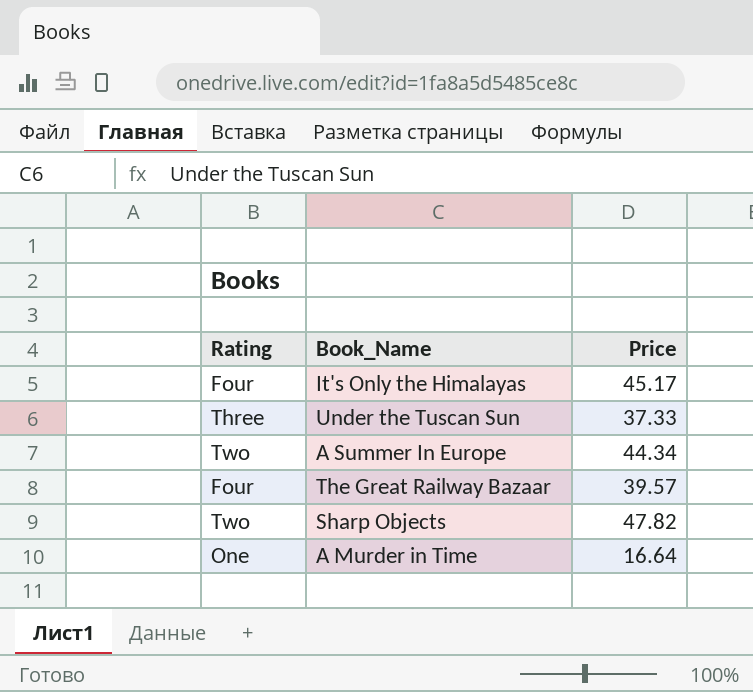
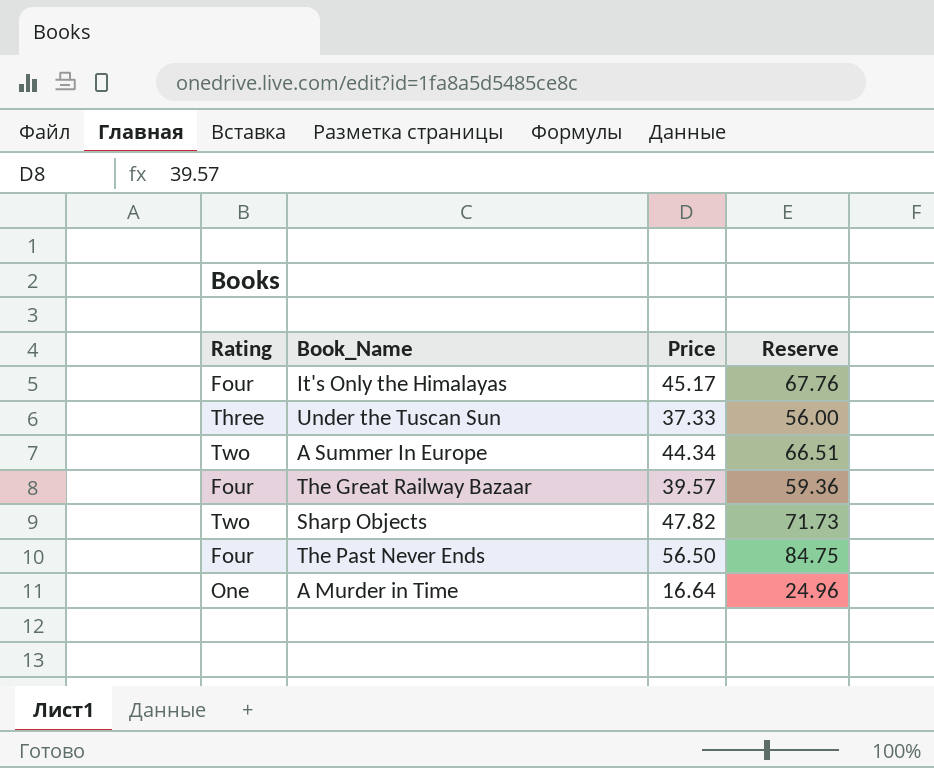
column Reserve | formula: none -> [Price] * 1.5
row The Past Never Ends: none -> Four | 56.50 | 84.75

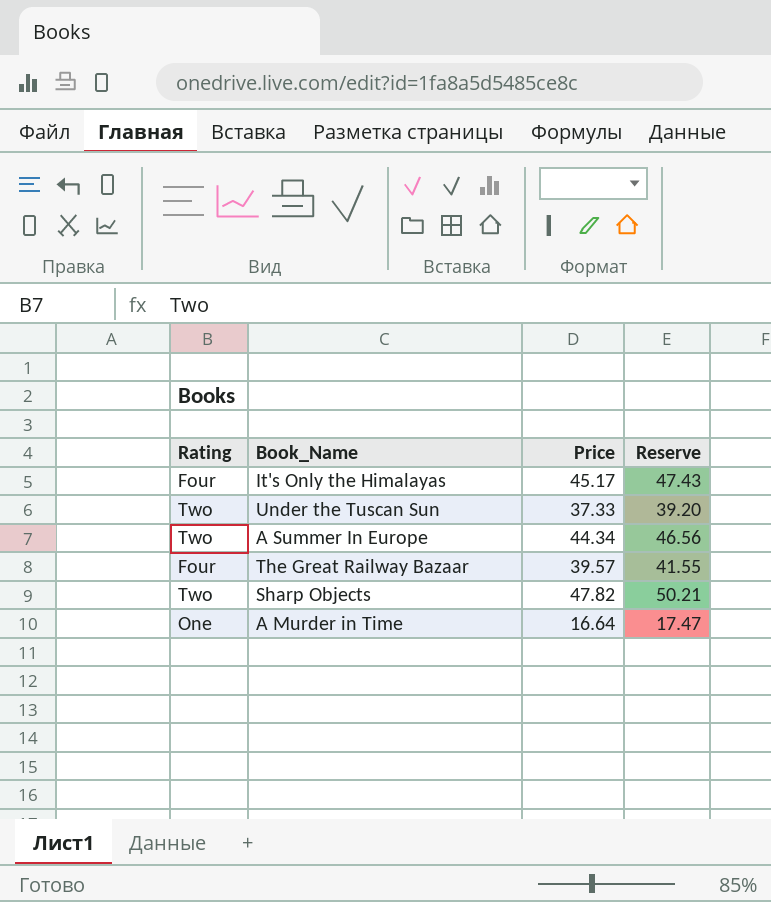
column Reserve | formula: [Price] * 1.5 -> [Price] * 1.05
row The Past Never Ends: Four | 56.50 | 84.75 -> none
Under the Tuscan Sun | Rating: Three -> Two

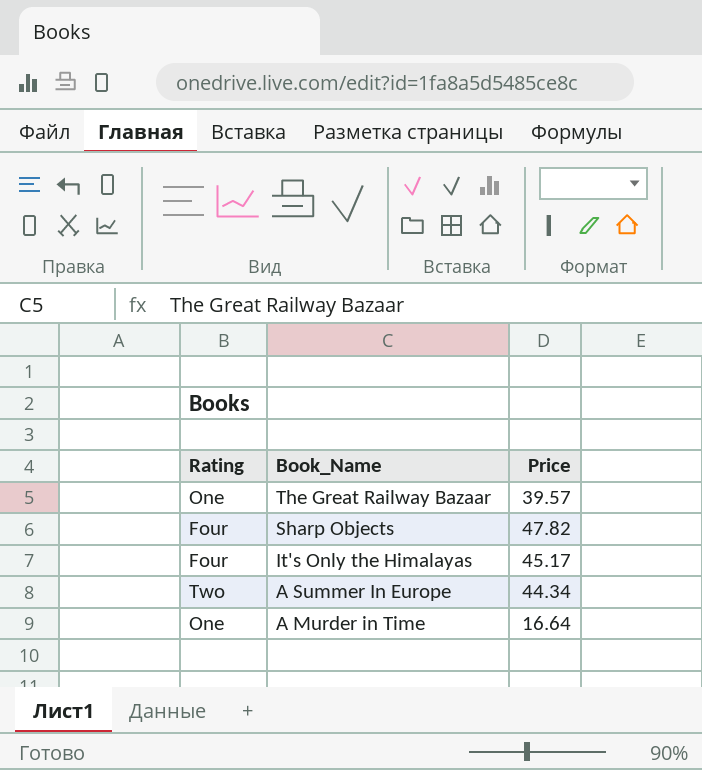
row order: none -> Book_Name descending
column Reserve | formula: [Price] * 1.05 -> none
row Under the Tuscan Sun: Two | 37.33 | 39.20 -> none
The Great Railway Bazaar | Rating: Four -> One
Sharp Objects | Rating: Two -> Four

